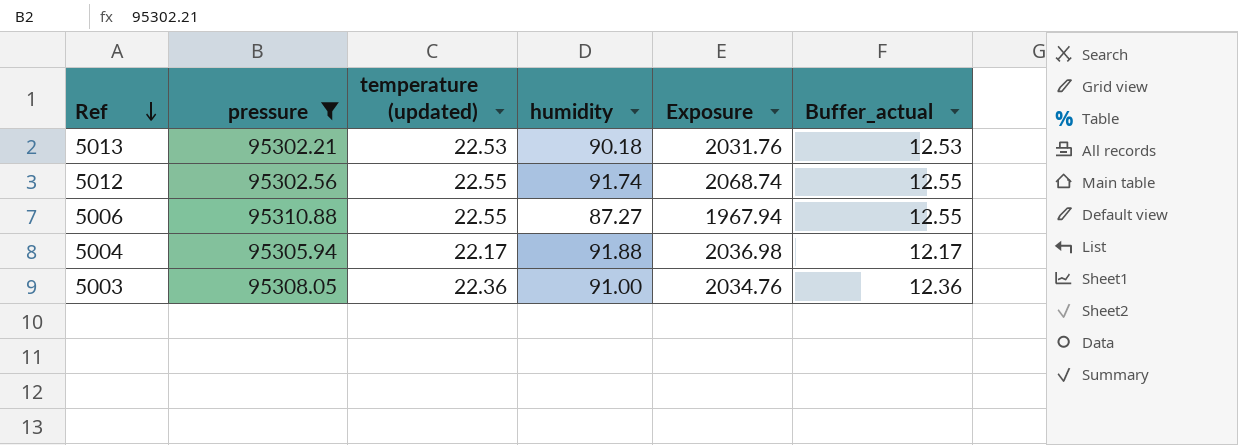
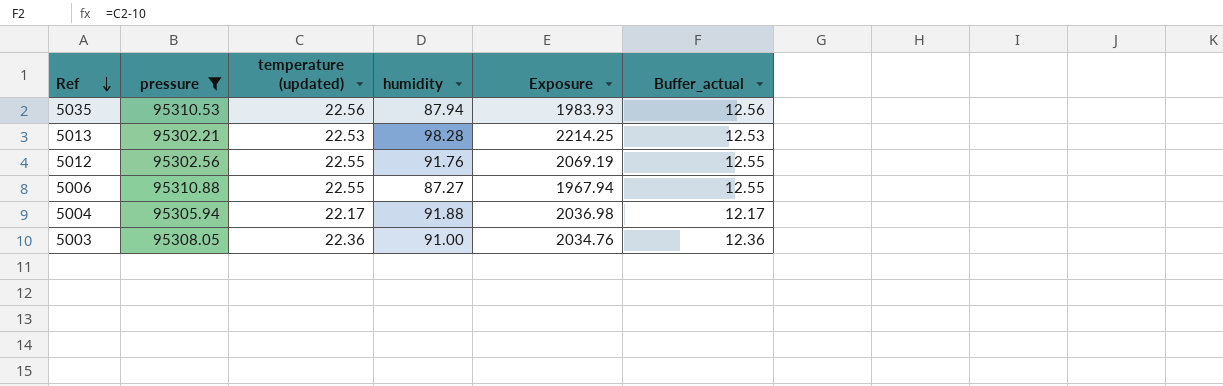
row 5035: none -> 95310.53 | 22.56 | 87.94 | 1983.93 | 12.56
5013 | humidity: 90.18 -> 98.28
5013 | Exposure: 2031.76 -> 2214.25
5012 | humidity: 91.74 -> 91.76
5012 | Exposure: 2068.74 -> 2069.19

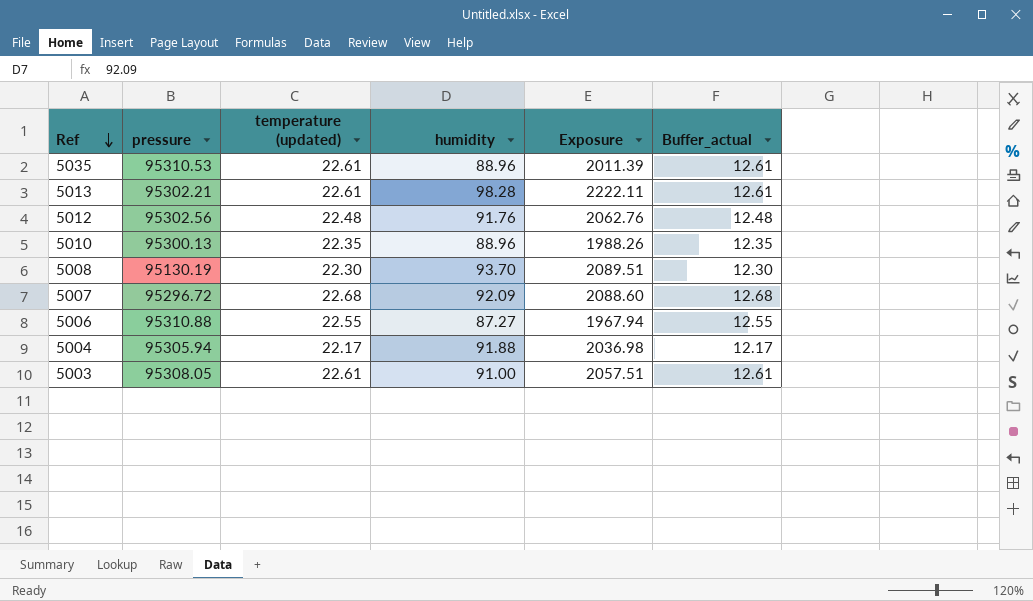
filter: pressure >= 95302.21 -> none
5035 | temperature (updated): 22.56 -> 22.61
5035 | humidity: 87.94 -> 88.96
5035 | Exposure: 1983.93 -> 2011.39
5035 | Buffer_actual: 12.56 -> 12.61
5013 | temperature (updated): 22.53 -> 22.61
5013 | Exposure: 2214.25 -> 2222.11
5013 | Buffer_actual: 12.53 -> 12.61
5012 | temperature (updated): 22.55 -> 22.48
5012 | Exposure: 2069.19 -> 2062.76
5012 | Buffer_actual: 12.55 -> 12.48
5003 | temperature (updated): 22.36 -> 22.61
5003 | Exposure: 2034.76 -> 2057.51
5003 | Buffer_actual: 12.36 -> 12.61

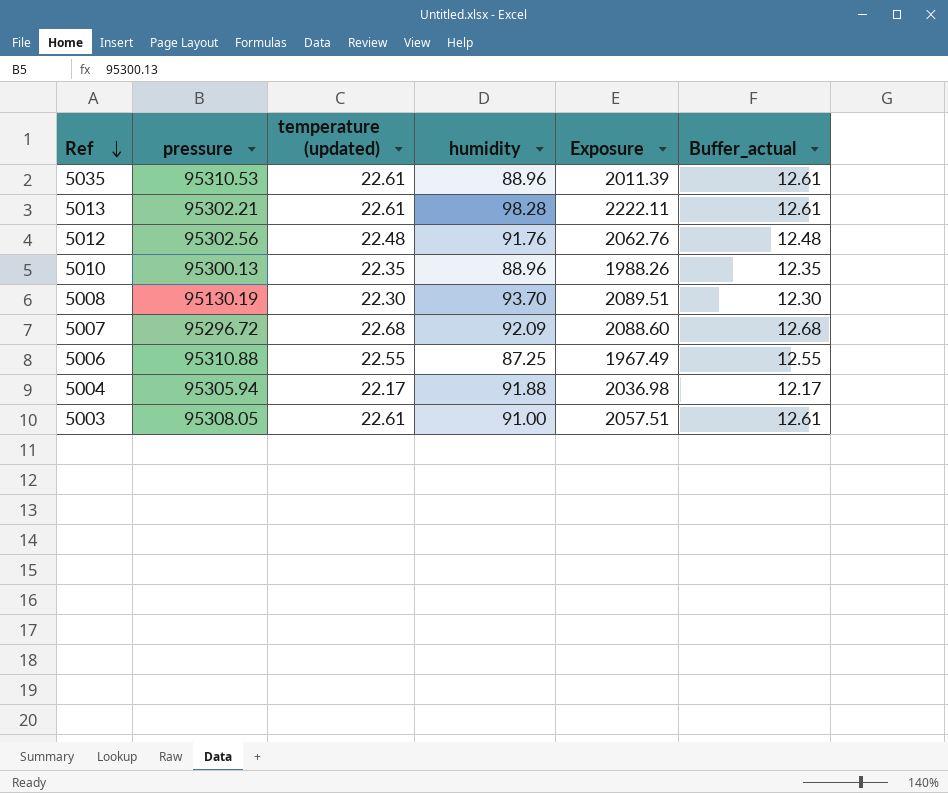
5006 | humidity: 87.27 -> 87.25
5006 | Exposure: 1967.94 -> 1967.49

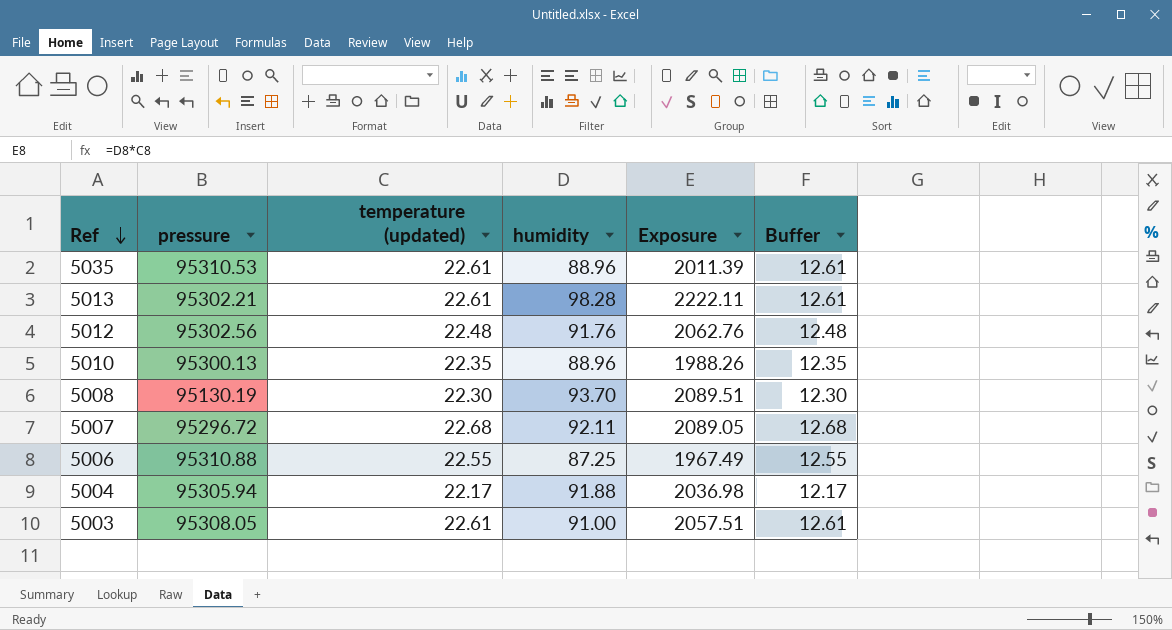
column name: Buffer_actual -> Buffer
5007 | humidity: 92.09 -> 92.11
5007 | Exposure: 2088.60 -> 2089.05

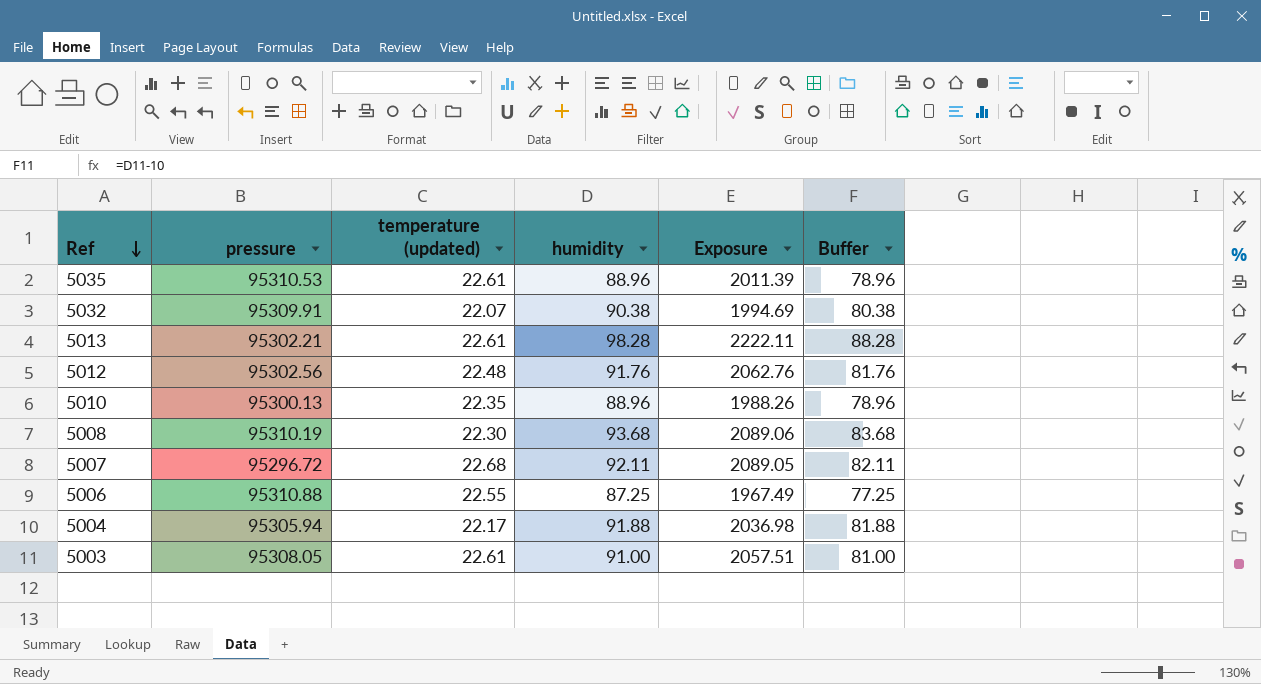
column Buffer | formula: [temperature (updated)] - 10 -> [humidity] - 10
row 5032: none -> 95309.91 | 22.07 | 90.38 | 1994.69 | 80.38
5008 | pressure: 95130.19 -> 95310.19
5008 | humidity: 93.70 -> 93.68
5008 | Exposure: 2089.51 -> 2089.06

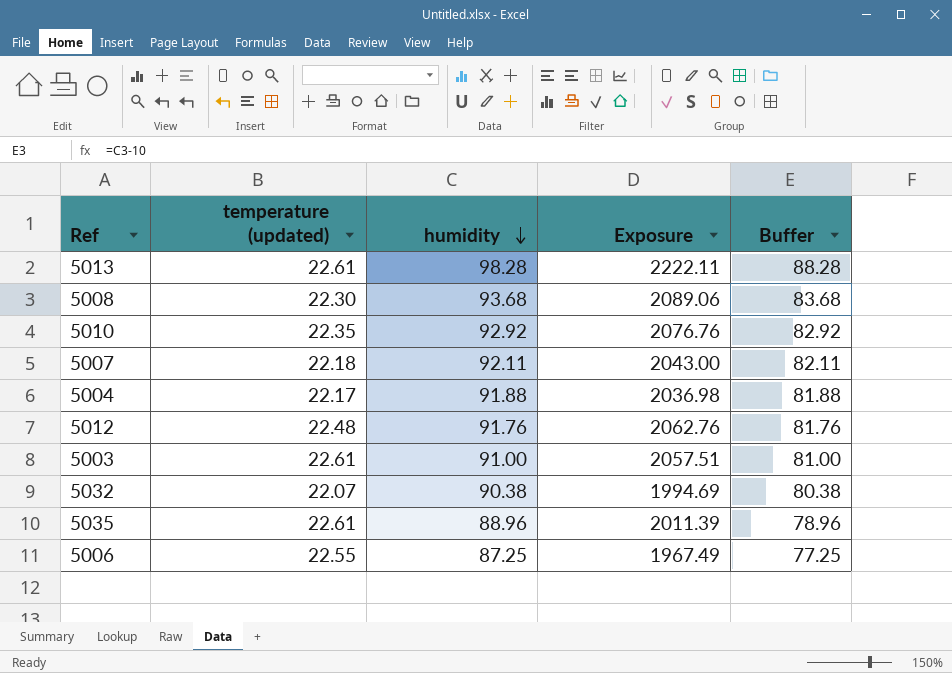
row order: Ref descending -> humidity descending
column pressure | position: 2 -> none
5010 | humidity: 88.96 -> 92.92
5010 | Exposure: 1988.26 -> 2076.76
5010 | Buffer: 78.96 -> 82.92
5007 | temperature (updated): 22.68 -> 22.18
5007 | Exposure: 2089.05 -> 2043.00

